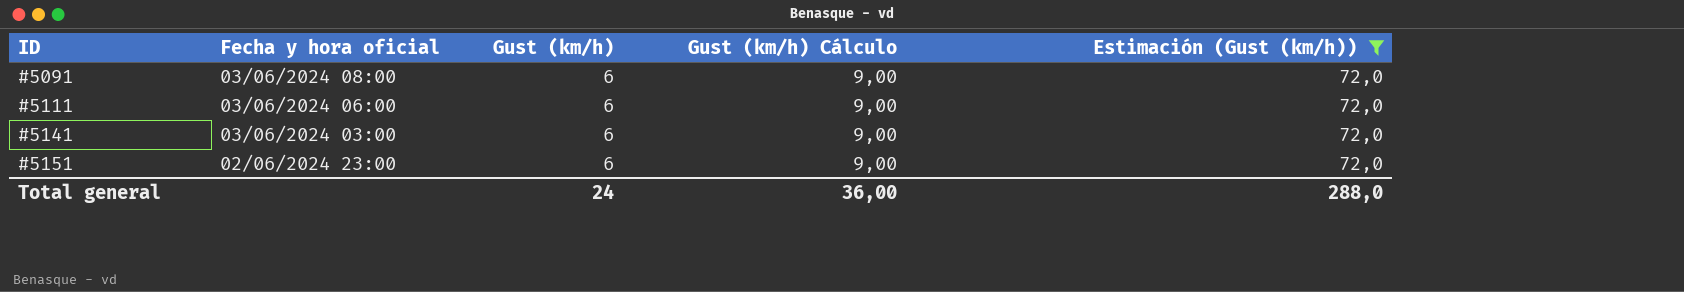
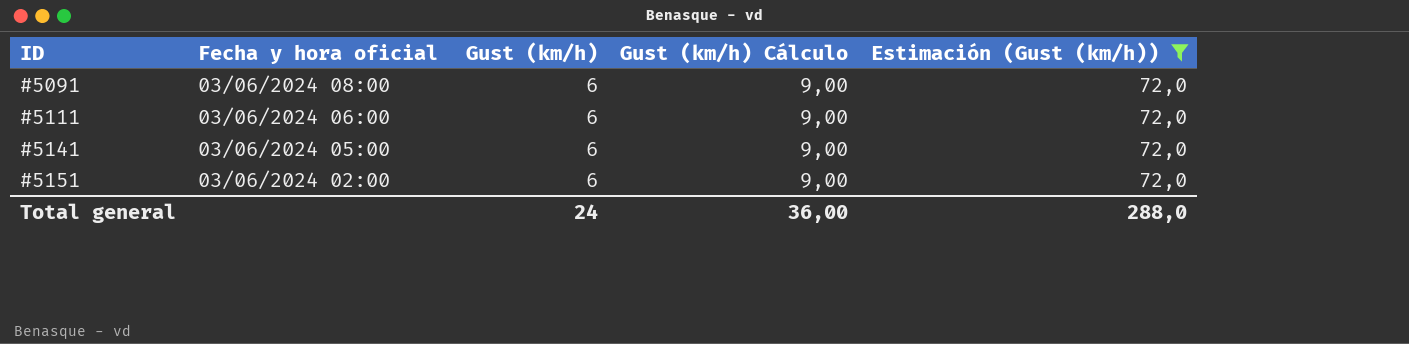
#5141 | Fecha y hora oficial: 03/06/2024 03:00 -> 03/06/2024 05:00
#5151 | Fecha y hora oficial: 02/06/2024 23:00 -> 03/06/2024 02:00

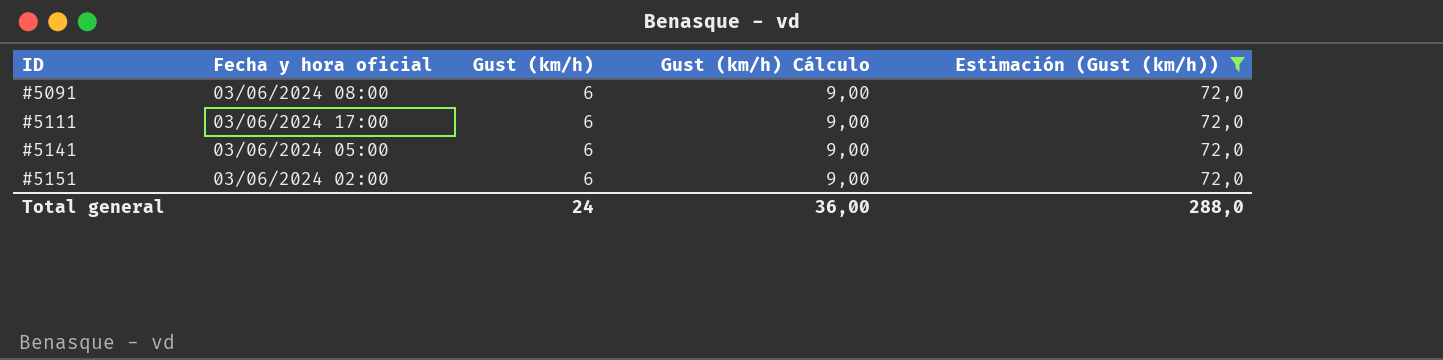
#5111 | Fecha y hora oficial: 03/06/2024 06:00 -> 03/06/2024 17:00

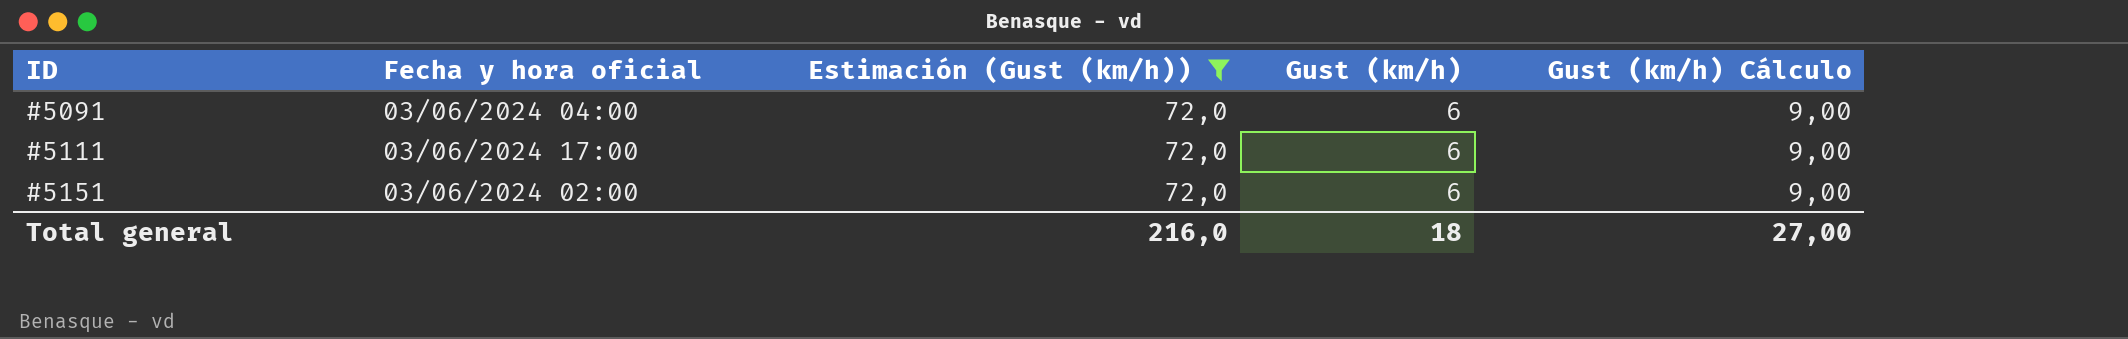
column Estimación (Gust (km/h)) | position: 5 -> 3
row #5141: 03/06/2024 05:00 | 6 | 9,00 | 72,0 -> none
#5091 | Fecha y hora oficial: 03/06/2024 08:00 -> 03/06/2024 04:00
Total general | Estimación (Gust (km/h)): 288,0 -> 216,0
Total general | Gust (km/h): 24 -> 18
Total general | Gust (km/h) Cálculo: 36,00 -> 27,00

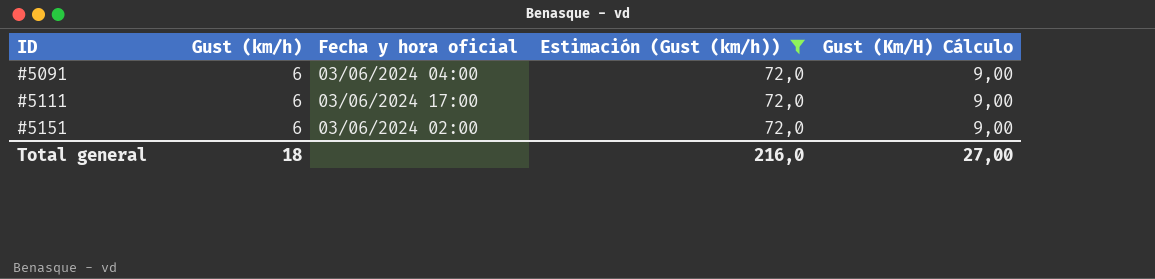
column Gust (km/h) | position: 4 -> 2
column name: Gust (km/h) Cálculo -> Gust (Km/H) Cálculo

